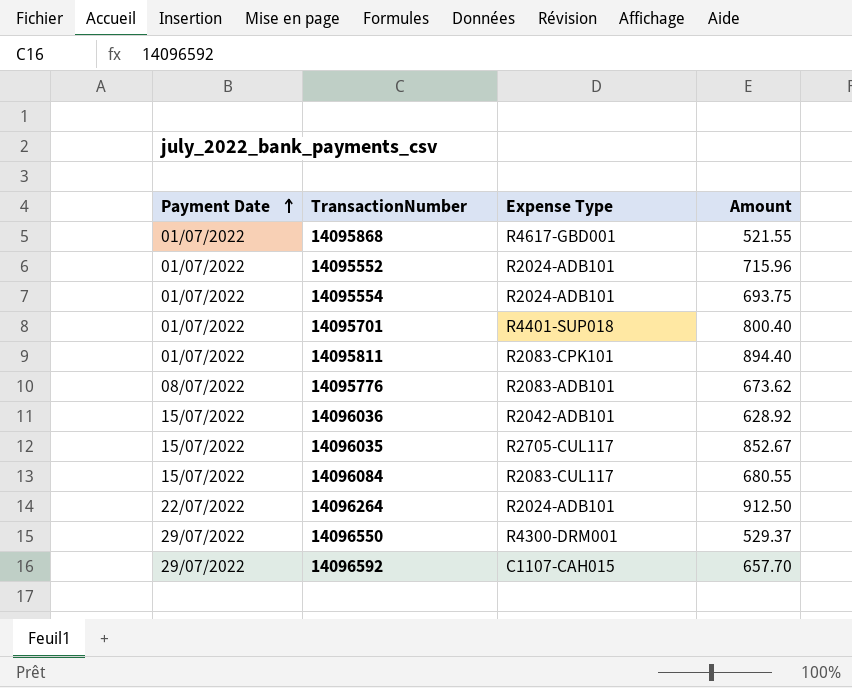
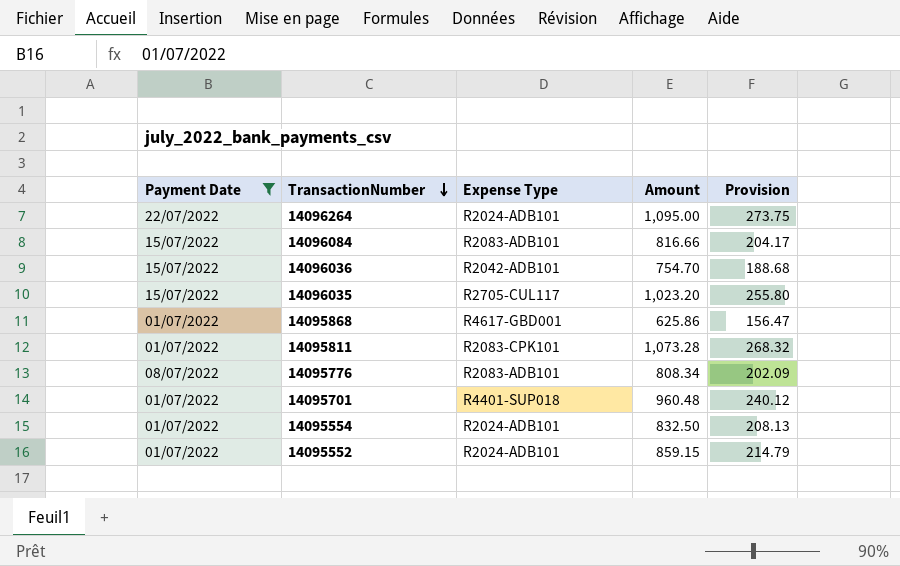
filter: none -> Payment Date != 29/07/2022
row order: Payment Date ascending -> TransactionNumber descending
column Provision | formula: none -> [Amount] * 0.25
14096264 | Amount: 912.50 -> 1,095.00
14096084 | Expense Type: R2083-CUL117 -> R2083-ADB101
14096084 | Amount: 680.55 -> 816.66
14096036 | Amount: 628.92 -> 754.70
14096035 | Amount: 852.67 -> 1,023.20
14095868 | Amount: 521.55 -> 625.86
14095811 | Amount: 894.40 -> 1,073.28
14095776 | Amount: 673.62 -> 808.34
14095701 | Amount: 800.40 -> 960.48
14095554 | Amount: 693.75 -> 832.50
14095552 | Amount: 715.96 -> 859.15

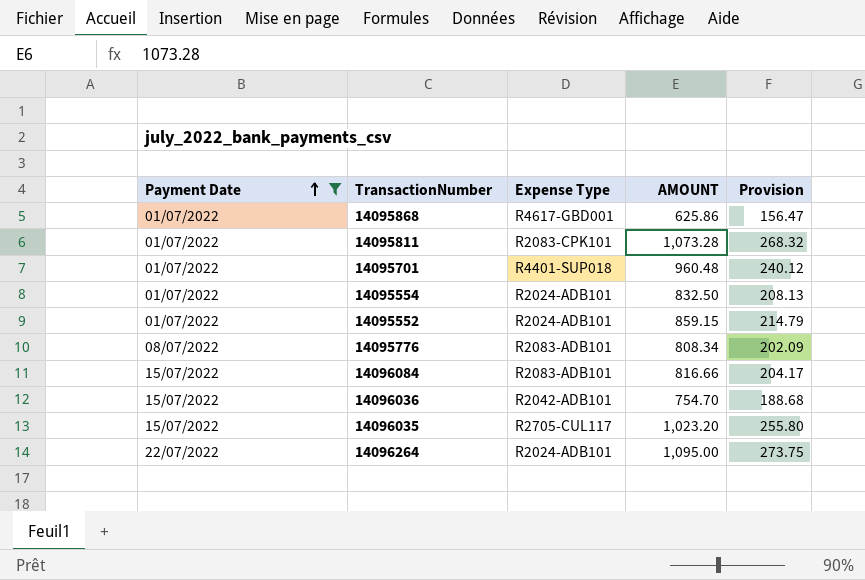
row order: TransactionNumber descending -> Payment Date ascending
column name: Amount -> AMOUNT

